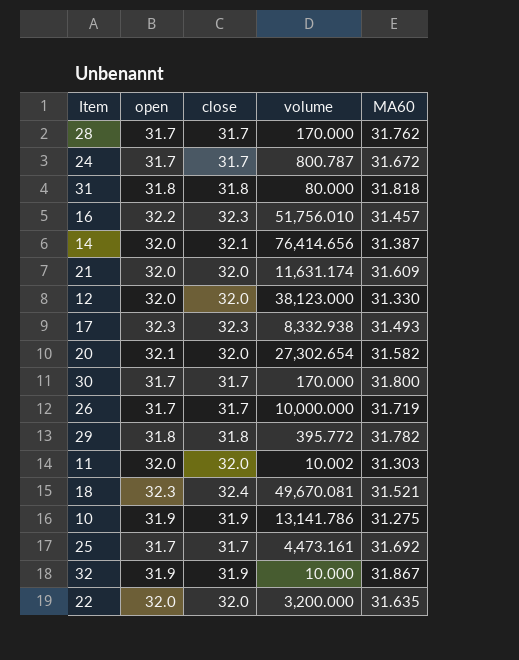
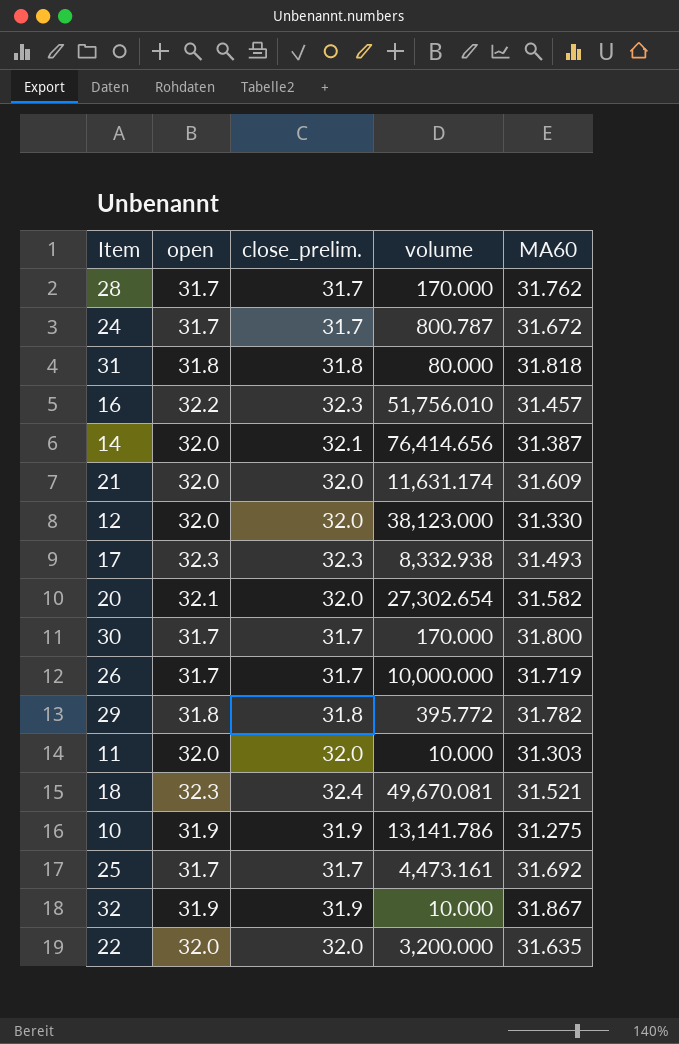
column name: close -> close_prelim.
11 | volume: 10.002 -> 10.000

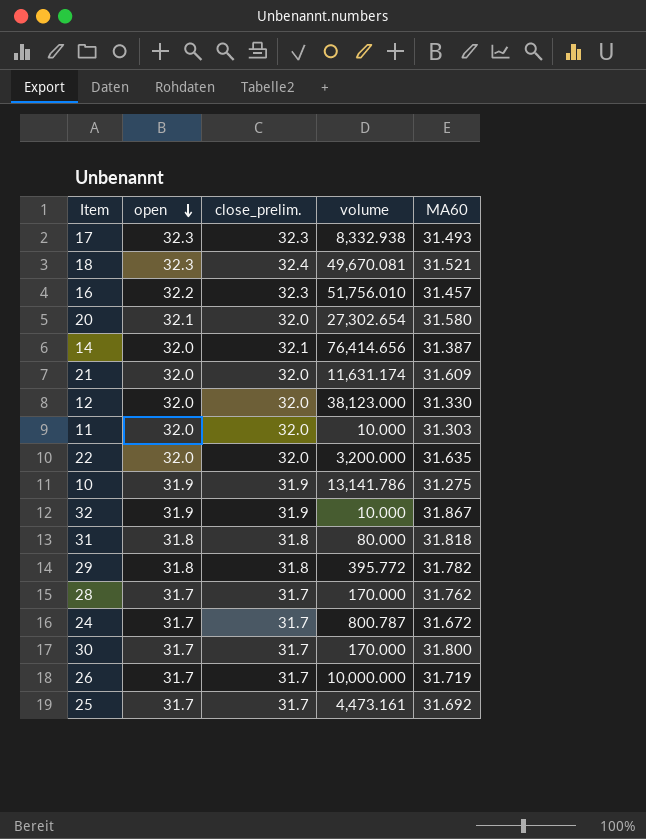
row order: none -> open descending
20 | MA60: 31.582 -> 31.580

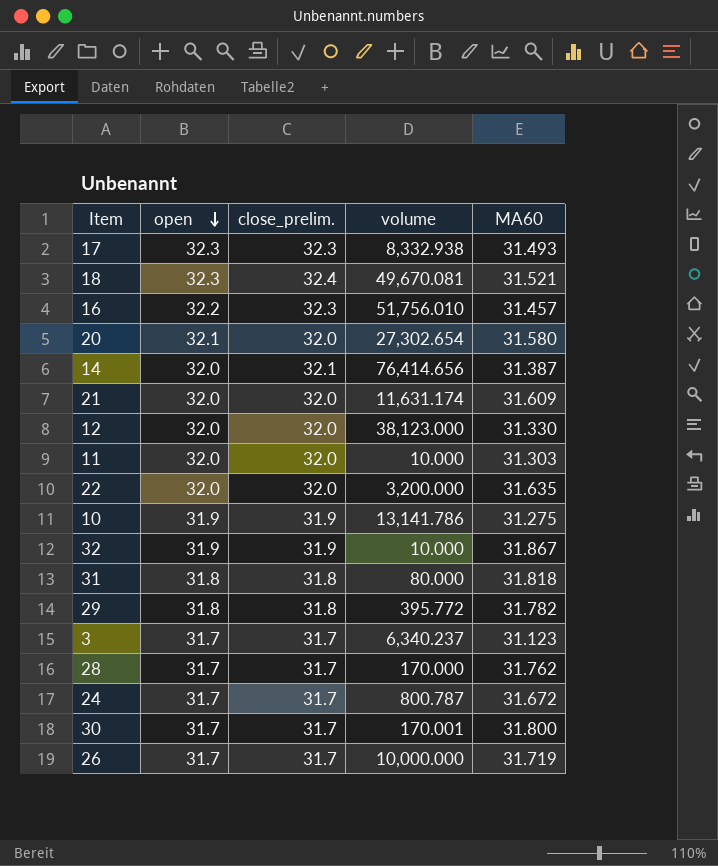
row 25: 31.7 | 31.7 | 4,473.161 | 31.692 -> none
row 3: none -> 31.7 | 31.7 | 6,340.237 | 31.123
30 | volume: 170.000 -> 170.001

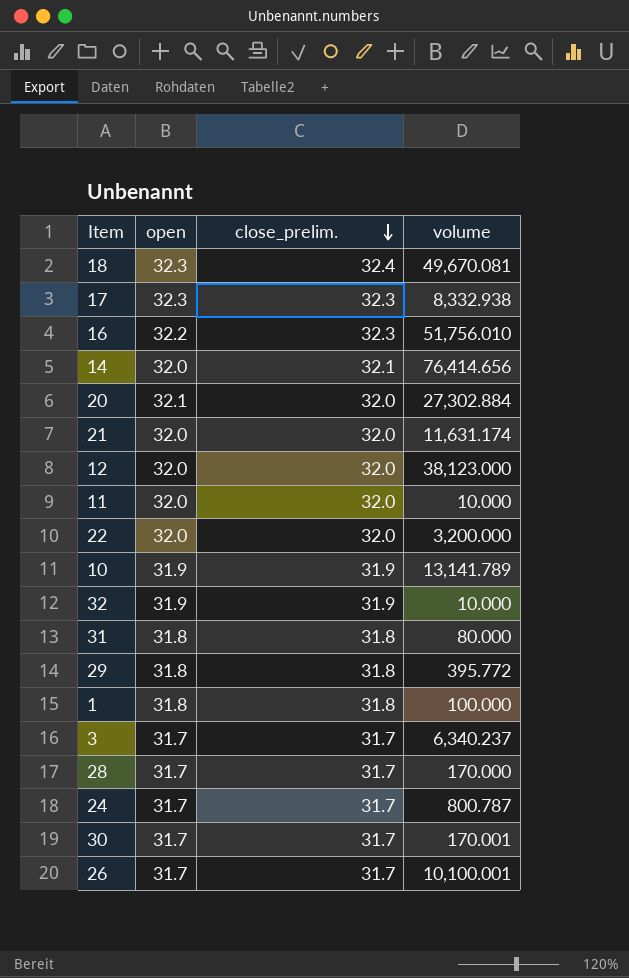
row order: open descending -> close_prelim. descending
column MA60 | position: 5 -> none
20 | volume: 27,302.654 -> 27,302.884
10 | volume: 13,141.786 -> 13,141.789
row 1: none -> 31.8 | 31.8 | 100.000
26 | volume: 10,000.000 -> 10,100.001

